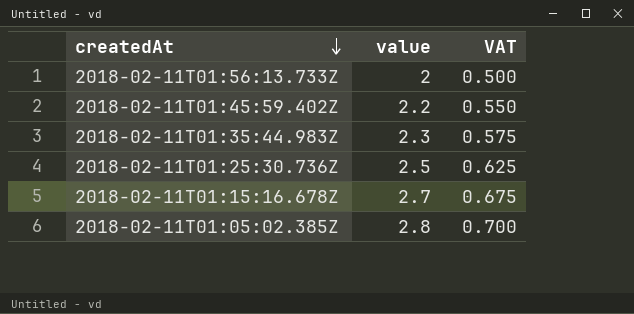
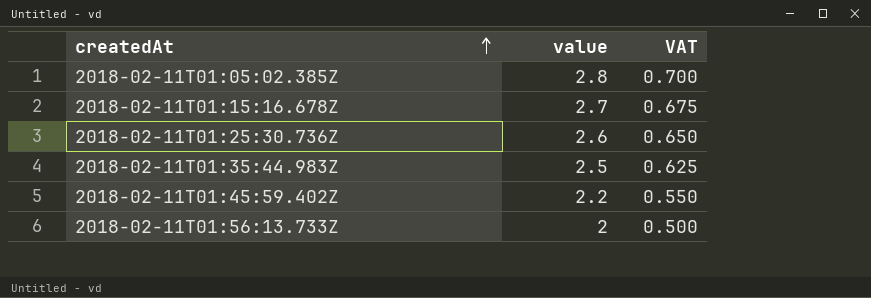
row order: createdAt descending -> createdAt ascending
2018-02-11T01:25:30.736Z | value: 2.5 -> 2.6
2018-02-11T01:25:30.736Z | VAT: 0.625 -> 0.650
2018-02-11T01:35:44.983Z | value: 2.3 -> 2.5
2018-02-11T01:35:44.983Z | VAT: 0.575 -> 0.625

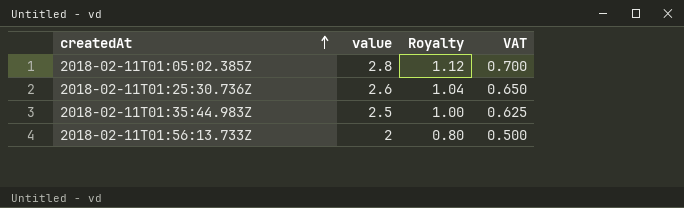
column Royalty | formula: none -> [value] * 0.4
row 2018-02-11T01:15:16.678Z: 2.7 | 0.675 -> none
row 2018-02-11T01:45:59.402Z: 2.2 | 0.550 -> none

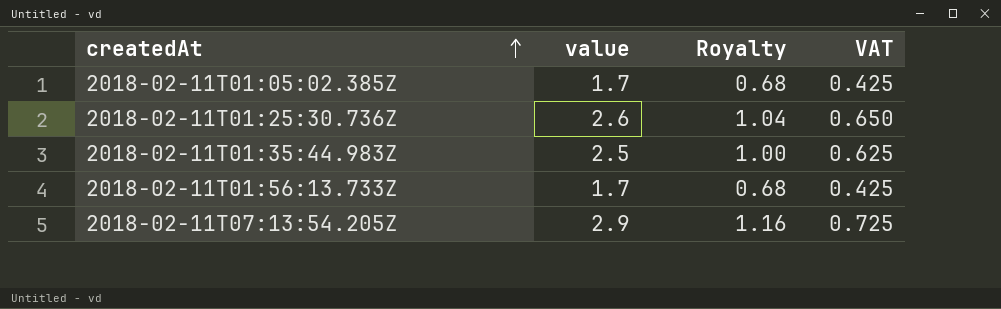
2018-02-11T01:05:02.385Z | value: 2.8 -> 1.7
2018-02-11T01:05:02.385Z | Royalty: 1.12 -> 0.68
2018-02-11T01:05:02.385Z | VAT: 0.700 -> 0.425
2018-02-11T01:56:13.733Z | value: 2 -> 1.7
2018-02-11T01:56:13.733Z | Royalty: 0.80 -> 0.68
2018-02-11T01:56:13.733Z | VAT: 0.500 -> 0.425
row 2018-02-11T07:13:54.205Z: none -> 2.9 | 1.16 | 0.725

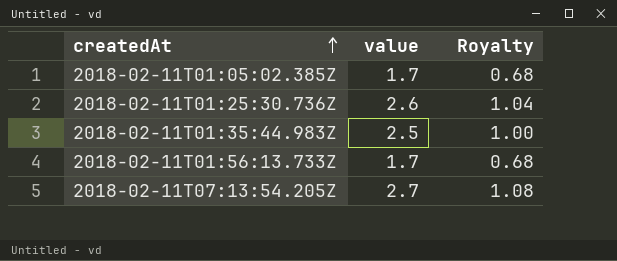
column VAT | formula: [value] * 0.25 -> none
2018-02-11T07:13:54.205Z | value: 2.9 -> 2.7
2018-02-11T07:13:54.205Z | Royalty: 1.16 -> 1.08

